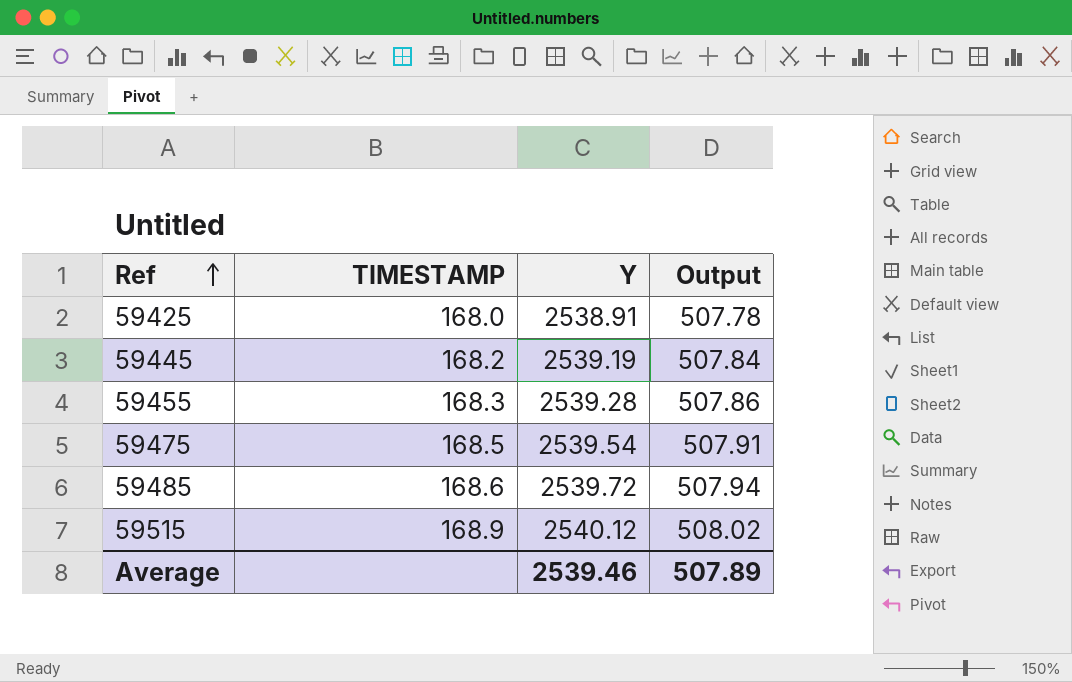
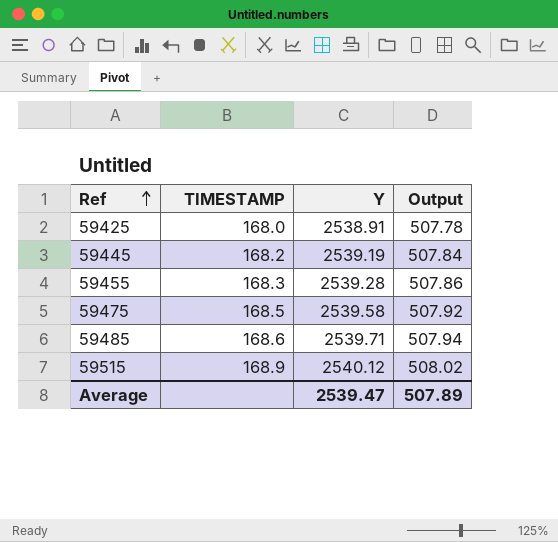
59475 | Y: 2539.54 -> 2539.58
59475 | Output: 507.91 -> 507.92
59485 | Y: 2539.72 -> 2539.71
Average | Y: 2539.46 -> 2539.47

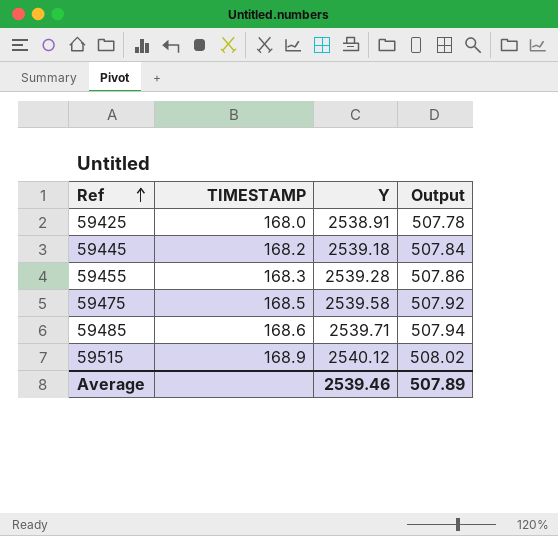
59445 | Y: 2539.19 -> 2539.18
Average | Y: 2539.47 -> 2539.46

